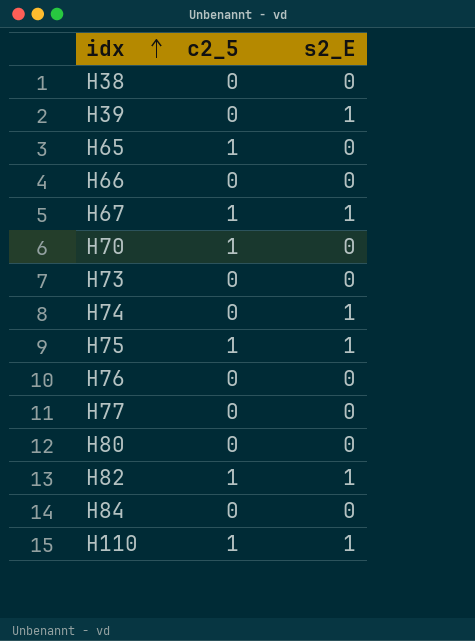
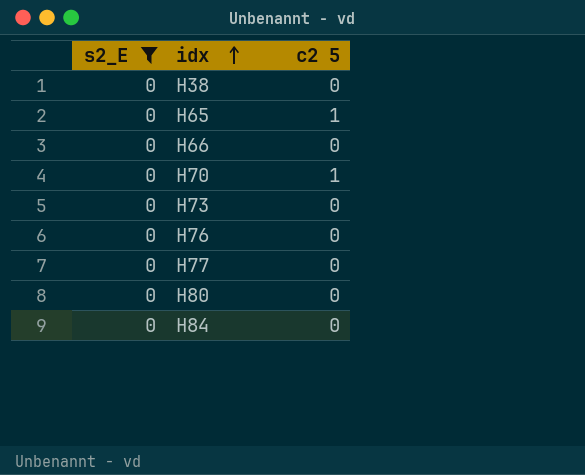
filter: none -> s2_E = 0
column s2_E | position: 3 -> 1
column name: c2_5 -> c2 5

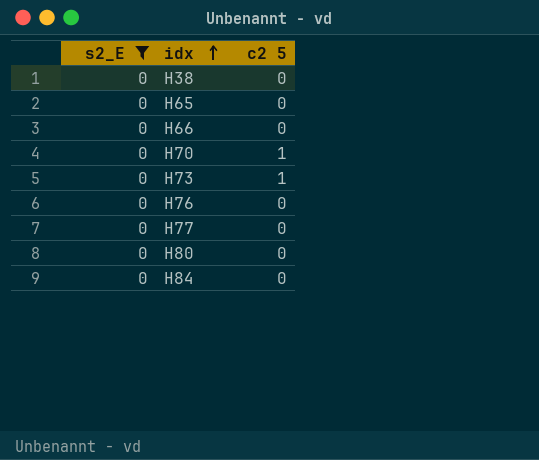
H65 | c2 5: 1 -> 0
H73 | c2 5: 0 -> 1

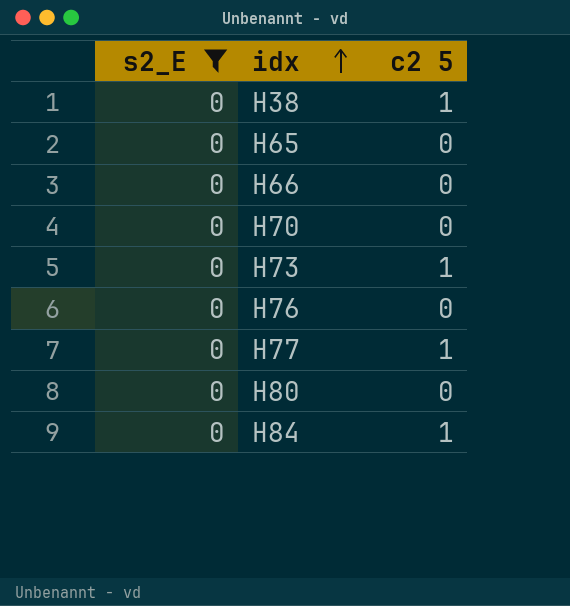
H38 | c2 5: 0 -> 1
H70 | c2 5: 1 -> 0
H77 | c2 5: 0 -> 1
H84 | c2 5: 0 -> 1

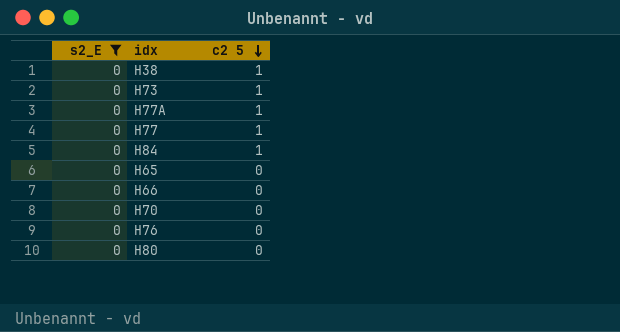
row order: idx ascending -> c2 5 descending
row H77A: none -> 0 | 1

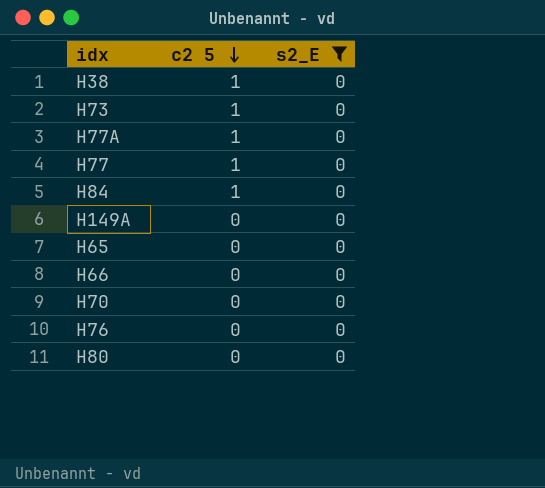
column s2_E | position: 1 -> 3
row H149A: none -> 0 | 0

